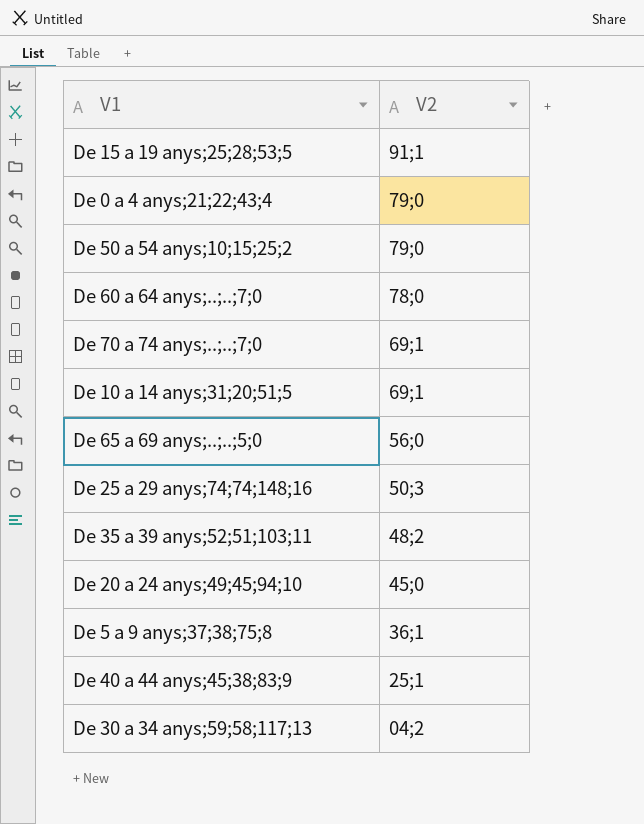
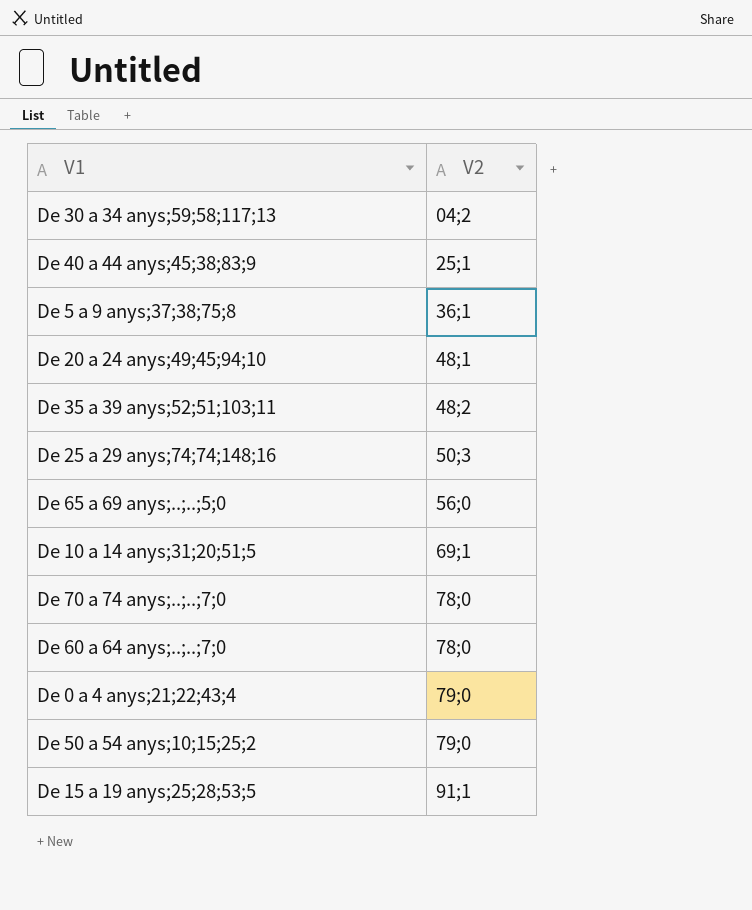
row order: V2 descending -> V2 ascending
De 20 a 24 anys;49;45;94;10 | V2: 45;0 -> 48;1
De 70 a 74 anys;..;..;7;0 | V2: 69;1 -> 78;0

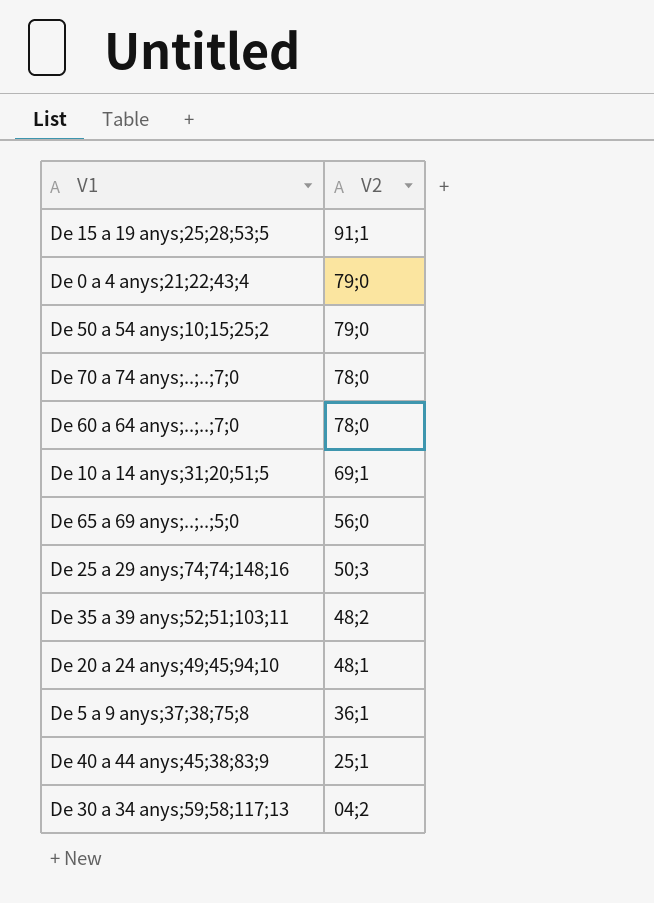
row order: V2 ascending -> V2 descending

